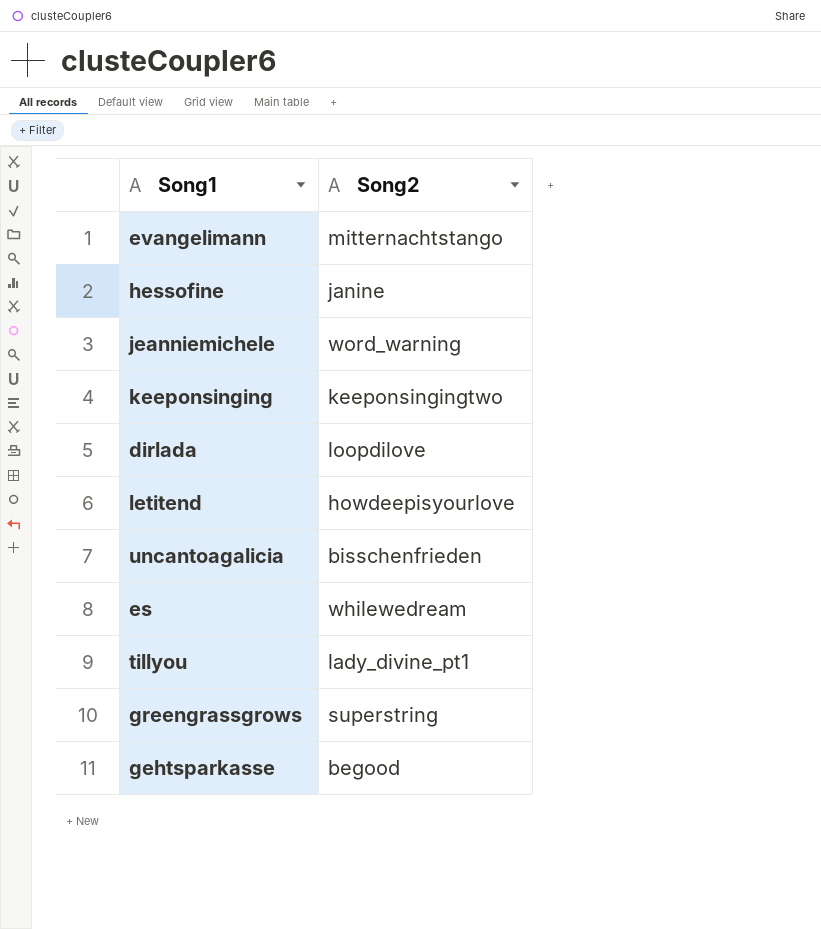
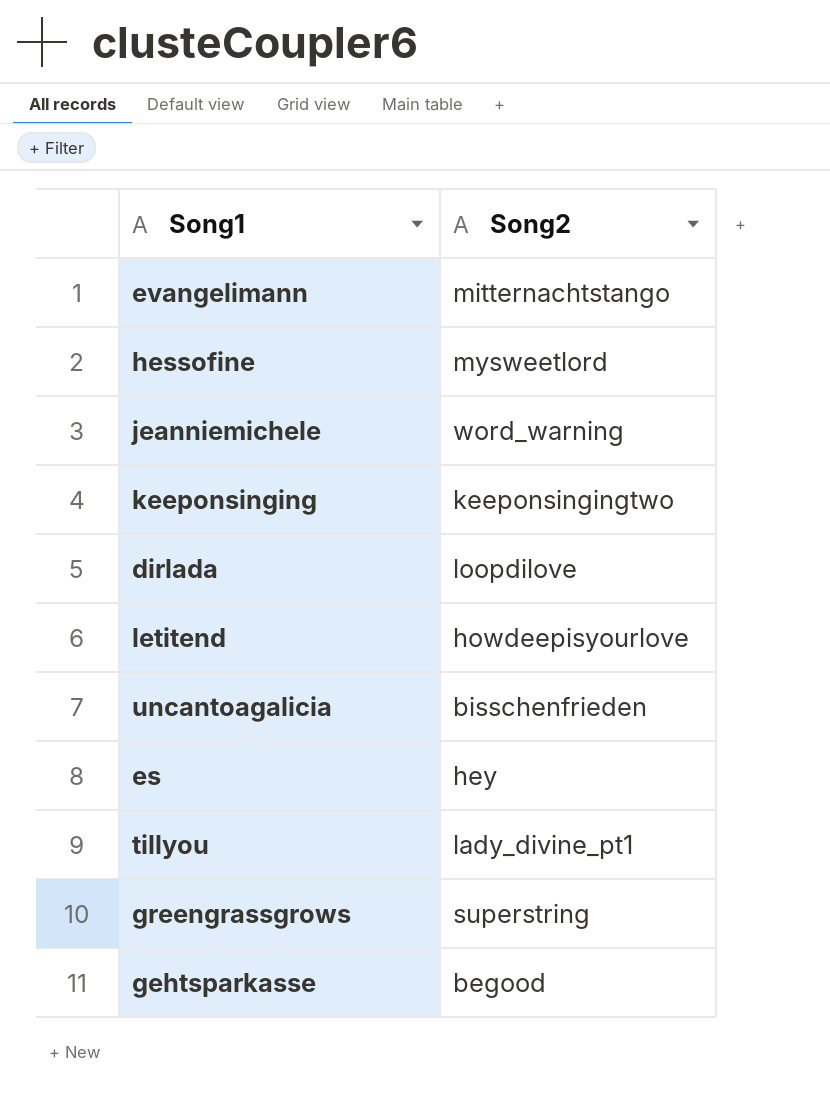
hessofine | Song2: janine -> mysweetlord
es | Song2: whilewedream -> hey

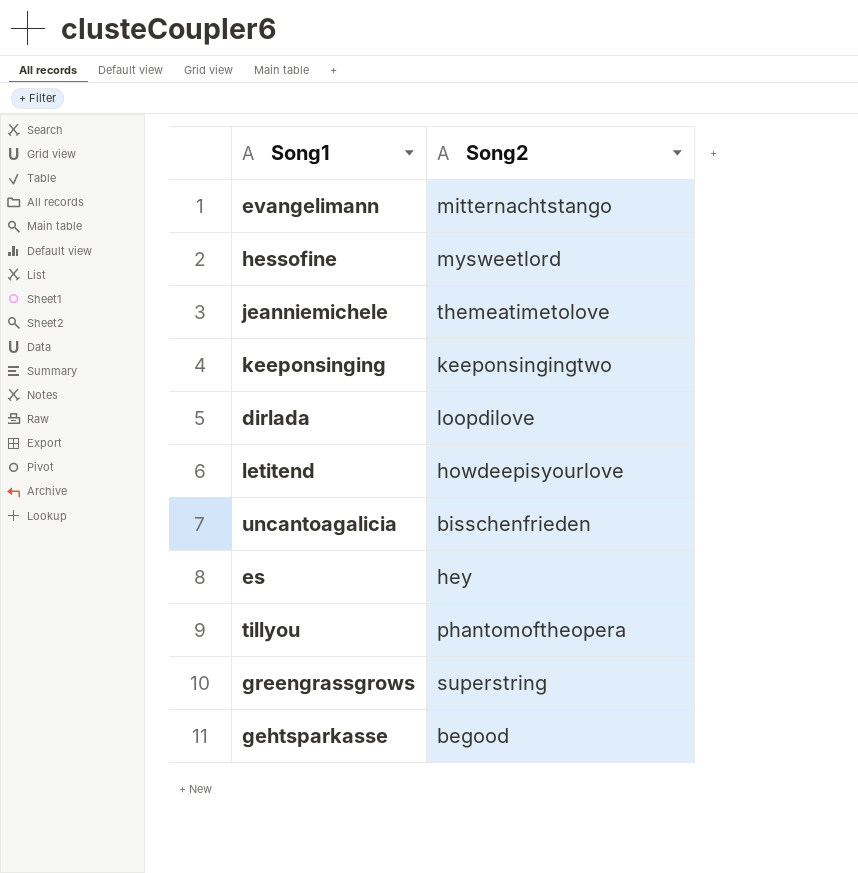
jeanniemichele | Song2: word_warning -> themeatimetolove
tillyou | Song2: lady_divine_pt1 -> phantomoftheopera

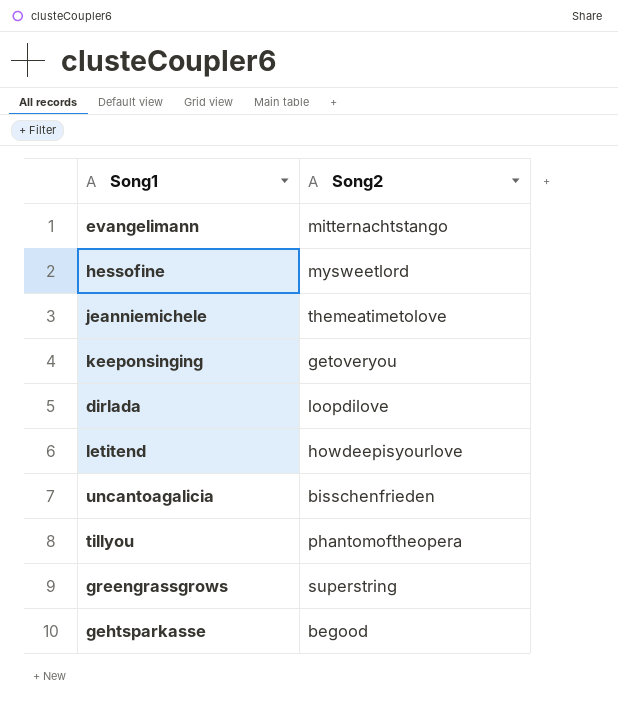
row es: hey -> none
keeponsinging | Song2: keeponsingingtwo -> getoveryou

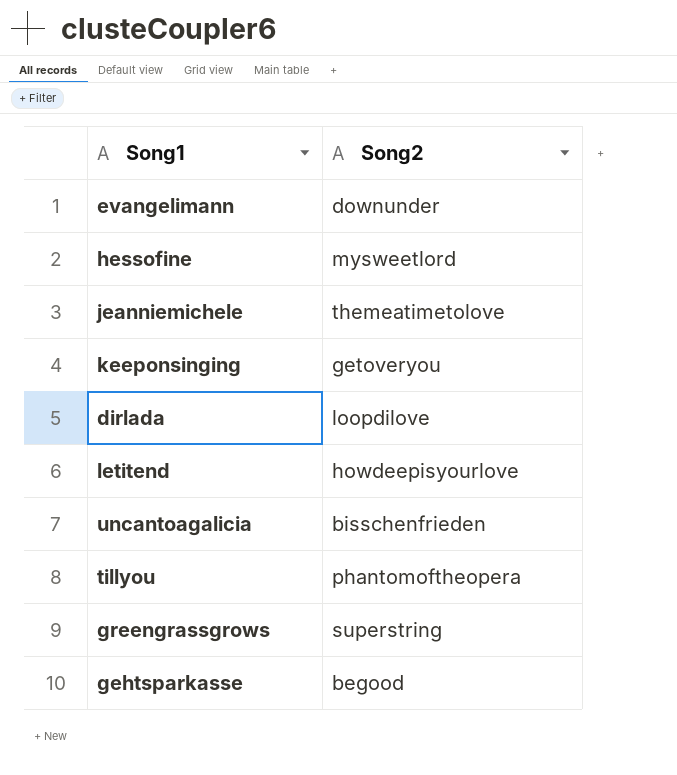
evangelimann | Song2: mitternachtstango -> downunder

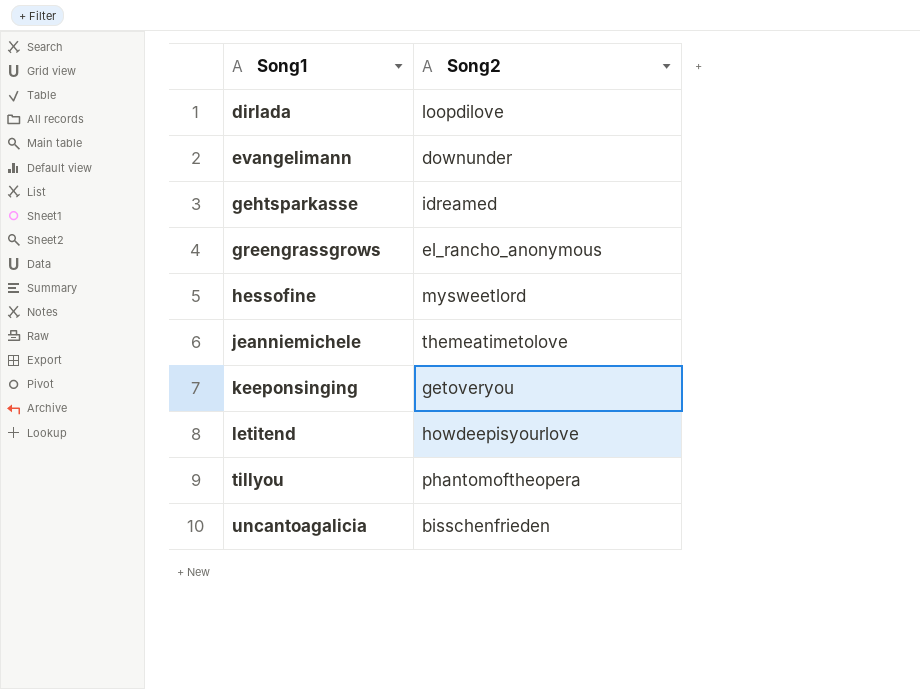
row order: none -> Song1 ascending
gehtsparkasse | Song2: begood -> idreamed
greengrassgrows | Song2: superstring -> el_rancho_anonymous

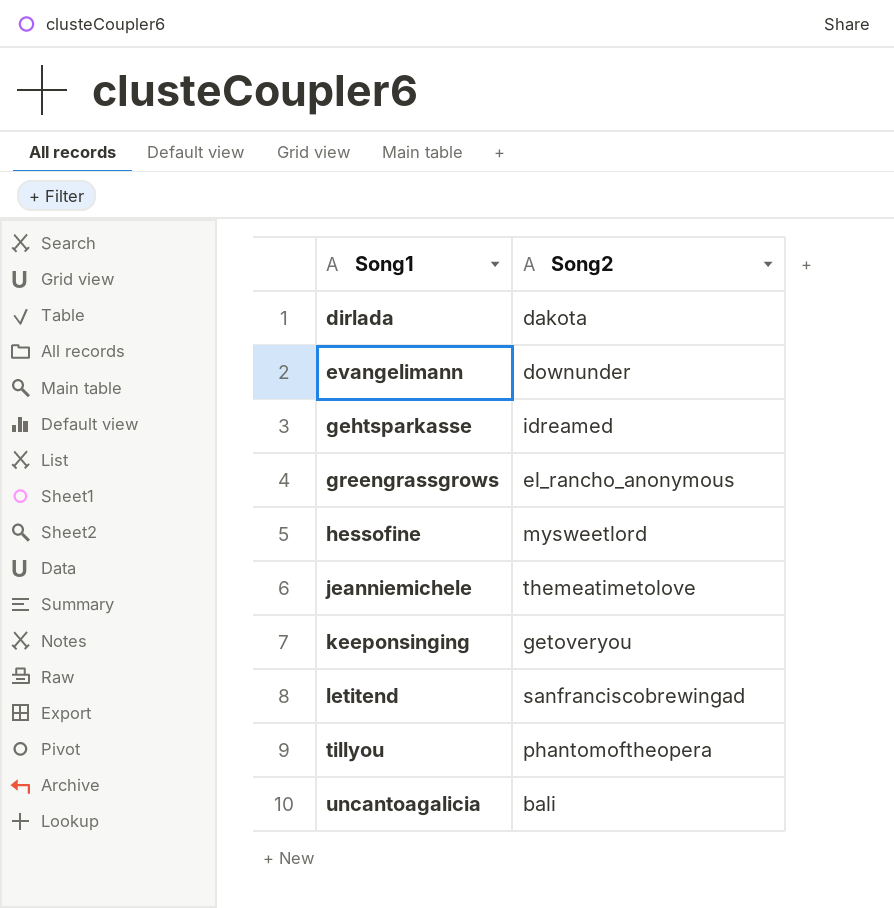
dirlada | Song2: loopdilove -> dakota
letitend | Song2: howdeepisyourlove -> sanfranciscobrewingad
uncantoagalicia | Song2: bisschenfrieden -> bali

